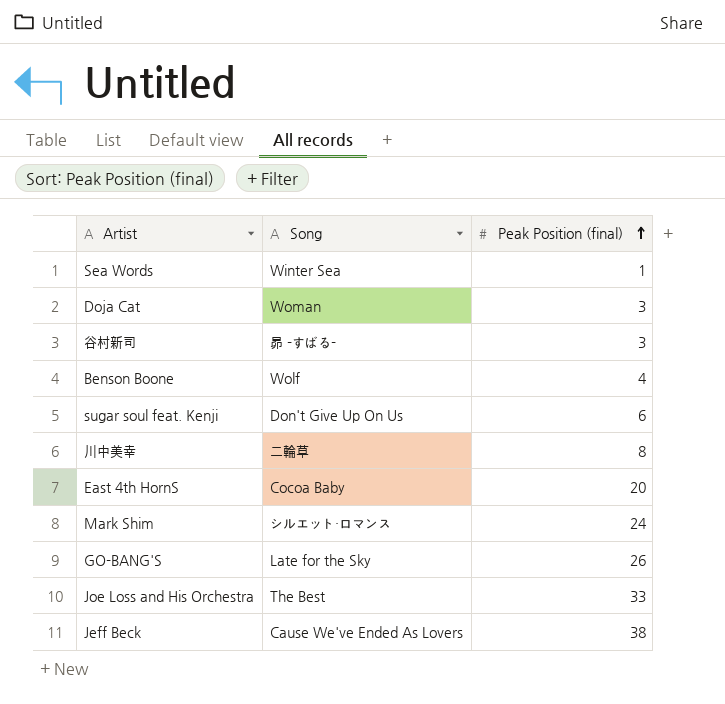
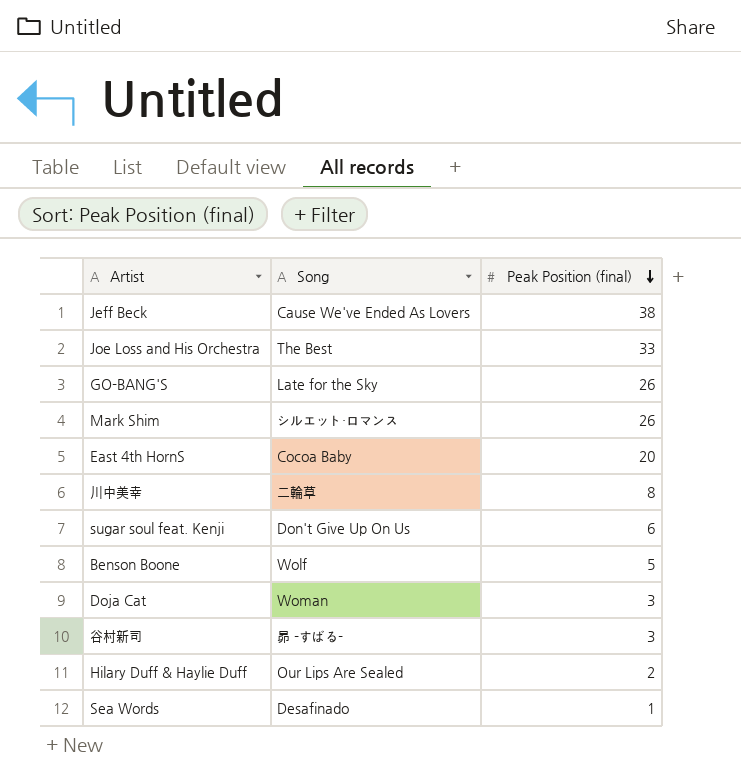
row order: Peak Position (final) ascending -> Peak Position (final) descending
Mark Shim | Peak Position (final): 24 -> 26
Benson Boone | Peak Position (final): 4 -> 5
row Hilary Duff & Haylie Duff: none -> Our Lips Are Sealed | 2
Sea Words | Song: Winter Sea -> Desafinado

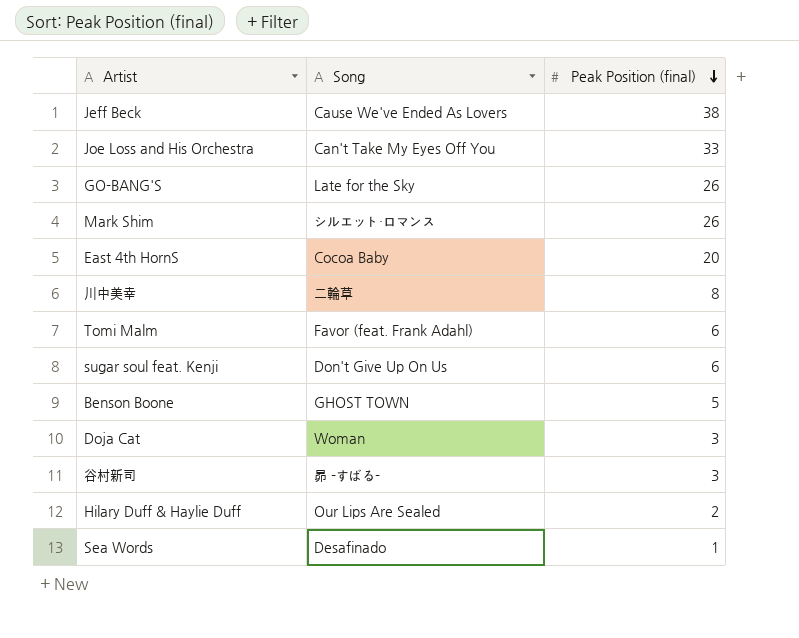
Joe Loss and His Orchestra | Song: The Best -> Can't Take My Eyes Off You
row Tomi Malm: none -> Favor (feat. Frank Adahl) | 6
Benson Boone | Song: Wolf -> GHOST TOWN

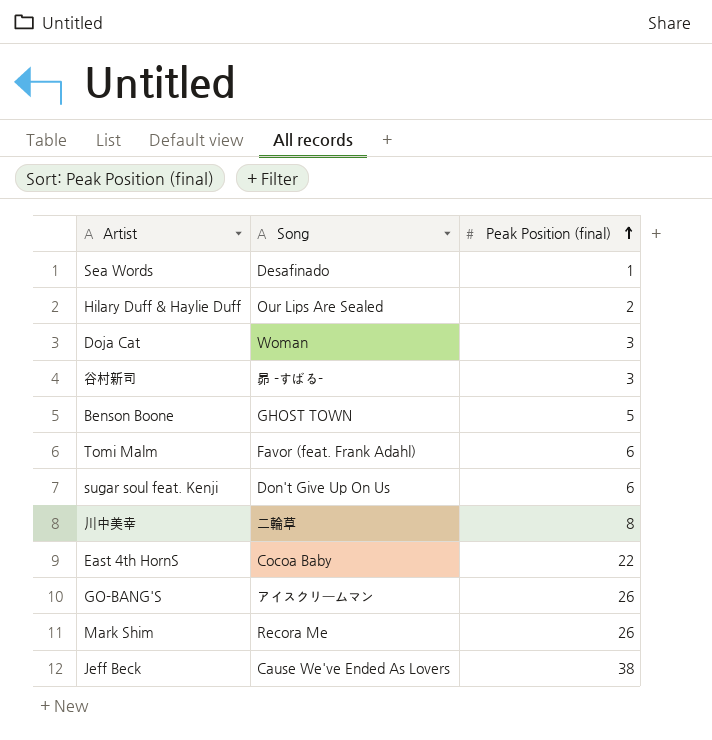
row order: Peak Position (final) descending -> Peak Position (final) ascending
row Joe Loss and His Orchestra: Can't Take My Eyes Off You | 33 -> none
East 4th HornS | Peak Position (final): 20 -> 22
GO-BANG'S | Song: Late for the Sky -> アイスクリームマン
Mark Shim | Song: シルエット・ロマンス -> Recora Me

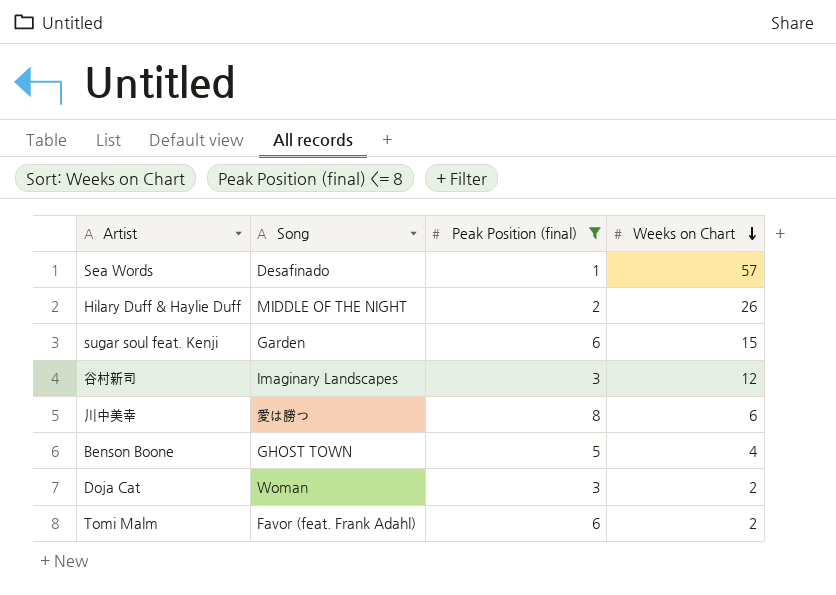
filter: none -> Peak Position (final) <= 8
row order: Peak Position (final) ascending -> Weeks on Chart descending
column Weeks on Chart | position: none -> 4
Hilary Duff & Haylie Duff | Song: Our Lips Are Sealed -> MIDDLE OF THE NIGHT
sugar soul feat. Kenji | Song: Don't Give Up On Us -> Garden
谷村新司 | Song: 昴 -すばる- -> Imaginary Landscapes
川中美幸 | Song: 二輪草 -> 愛は勝つ

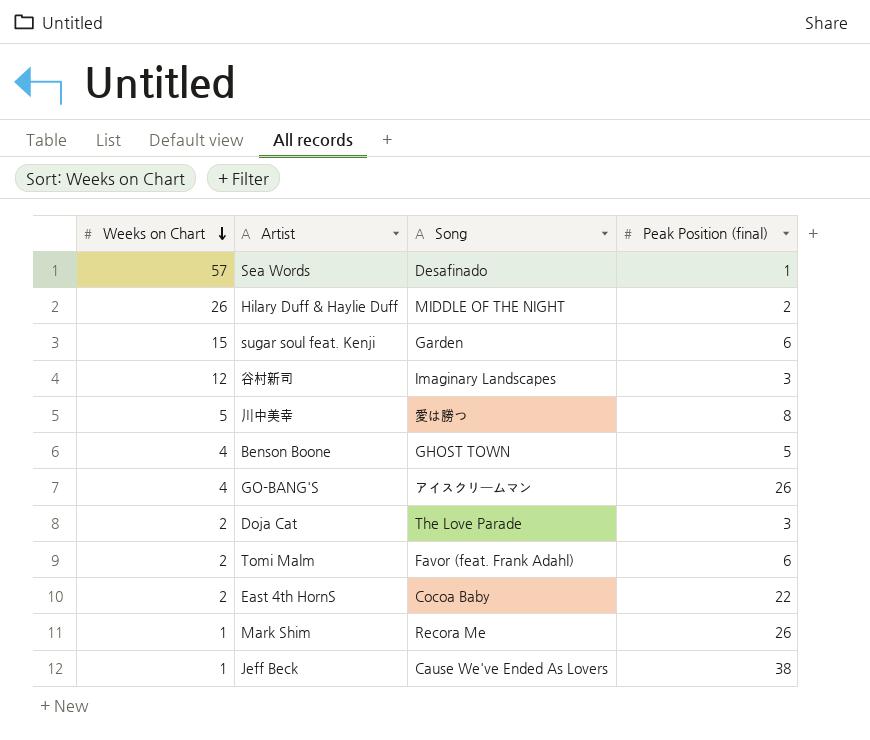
filter: Peak Position (final) <= 8 -> none
column Weeks on Chart | position: 4 -> 1
川中美幸 | Weeks on Chart: 6 -> 5
Doja Cat | Song: Woman -> The Love Parade

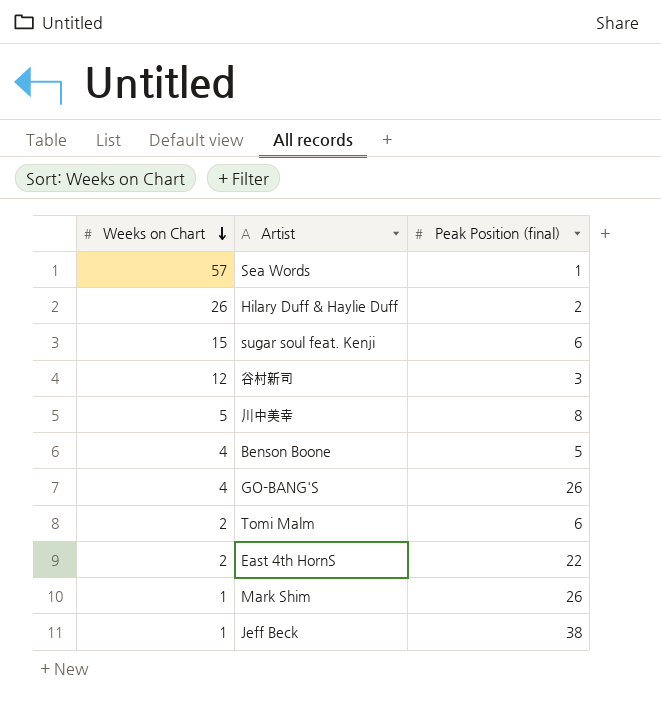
column Song | position: 3 -> none
row Doja Cat: 2 | The Love Parade | 3 -> none

